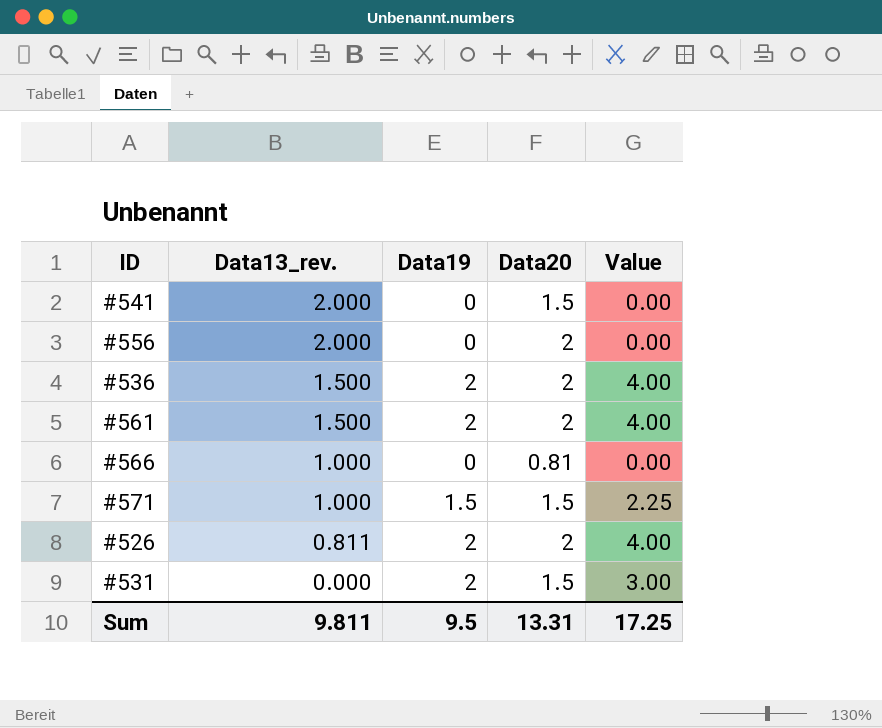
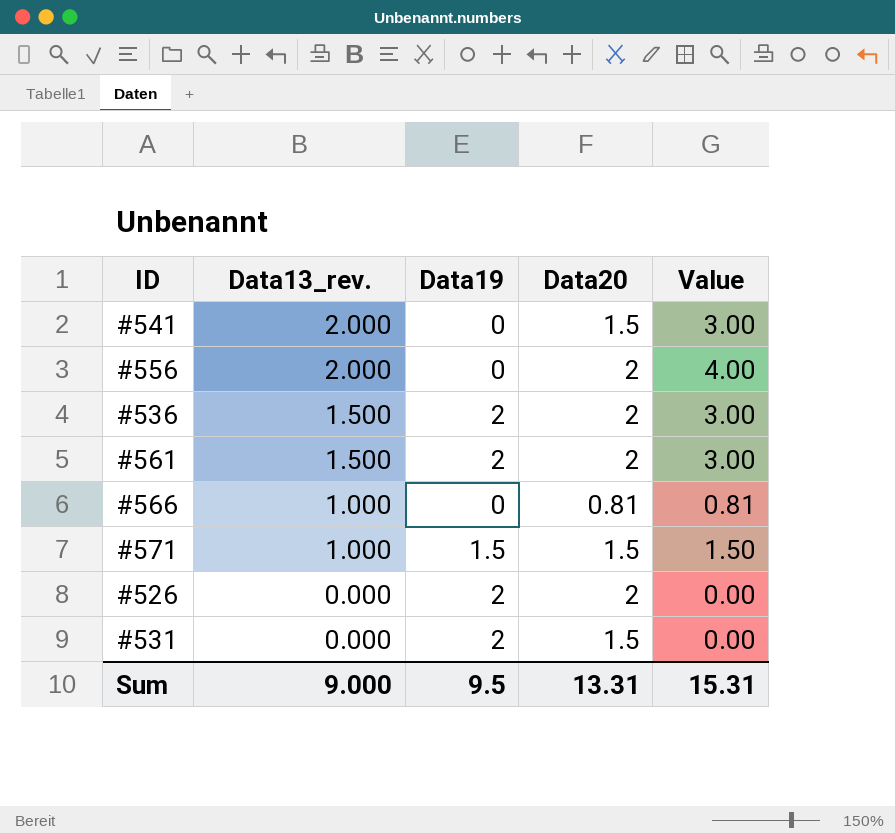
column Value | formula: [Data19] * [Data20] -> [Data13_rev.] * [Data20]
#526 | Data13_rev.: 0.811 -> 0.000
Sum | Data13_rev.: 9.811 -> 9.000
Sum | Value: 17.25 -> 15.31

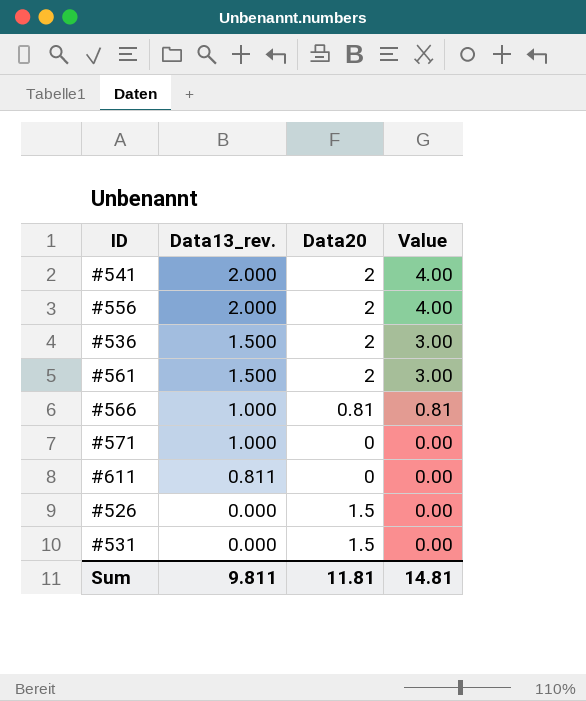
column Data19 | position: 3 -> none
#541 | Data20: 1.5 -> 2
#541 | Value: 3.00 -> 4.00
#571 | Data20: 1.5 -> 0
#571 | Value: 1.50 -> 0.00
row #611: none -> 0.811 | 0 | 0.00
#526 | Data20: 2 -> 1.5
Sum | Data13_rev.: 9.000 -> 9.811
Sum | Data20: 13.31 -> 11.81
Sum | Value: 15.31 -> 14.81

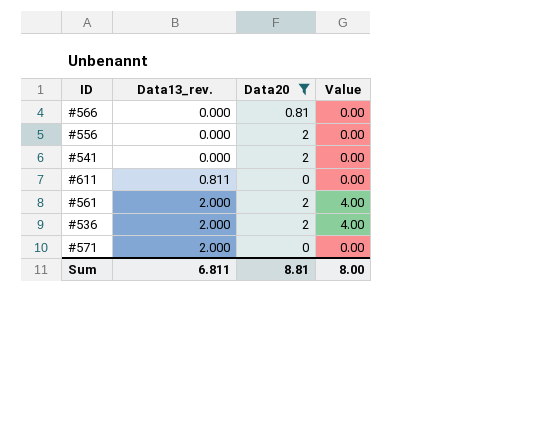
filter: none -> Data20 != 1.5
row order: Data13_rev. descending -> Data13_rev. ascending
#566 | Data13_rev.: 1.000 -> 0.000
#566 | Value: 0.81 -> 0.00
#556 | Data13_rev.: 2.000 -> 0.000
#556 | Value: 4.00 -> 0.00
#541 | Data13_rev.: 2.000 -> 0.000
#541 | Value: 4.00 -> 0.00
#561 | Data13_rev.: 1.500 -> 2.000
#561 | Value: 3.00 -> 4.00
#536 | Data13_rev.: 1.500 -> 2.000
#536 | Value: 3.00 -> 4.00
#571 | Data13_rev.: 1.000 -> 2.000
Sum | Data13_rev.: 9.811 -> 6.811
Sum | Data20: 11.81 -> 8.81
Sum | Value: 14.81 -> 8.00

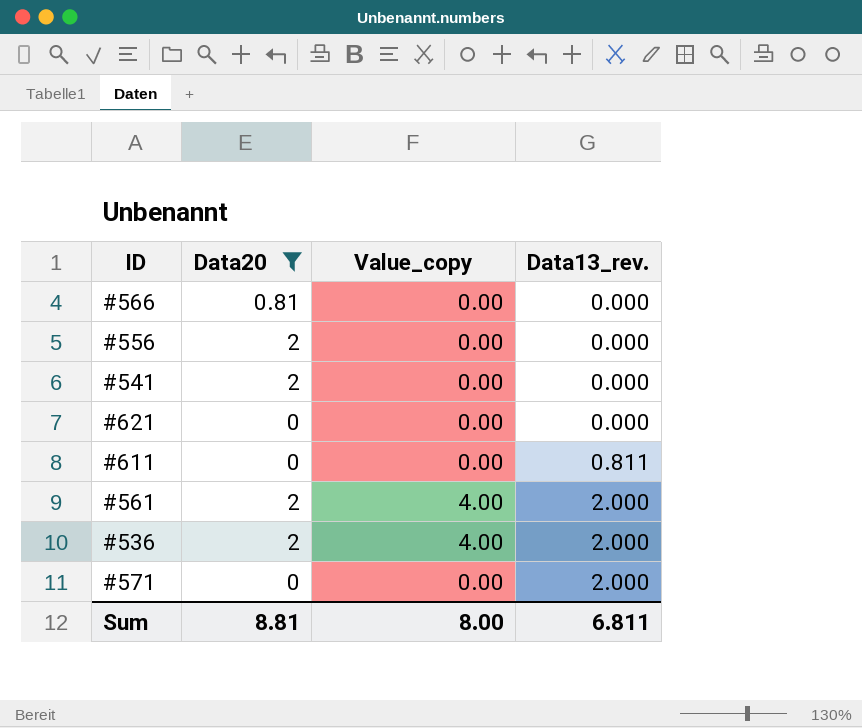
column name: Value -> Value_copy
column Data13_rev. | position: 2 -> 4
row #621: none -> 0 | 0.00 | 0.000

